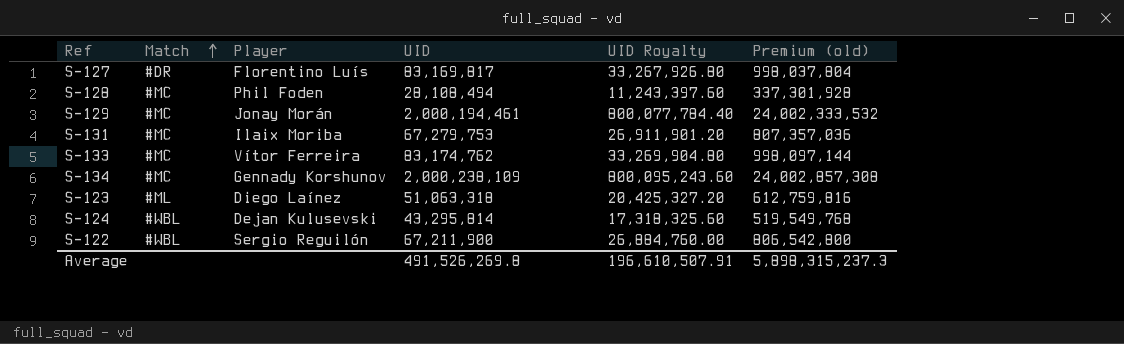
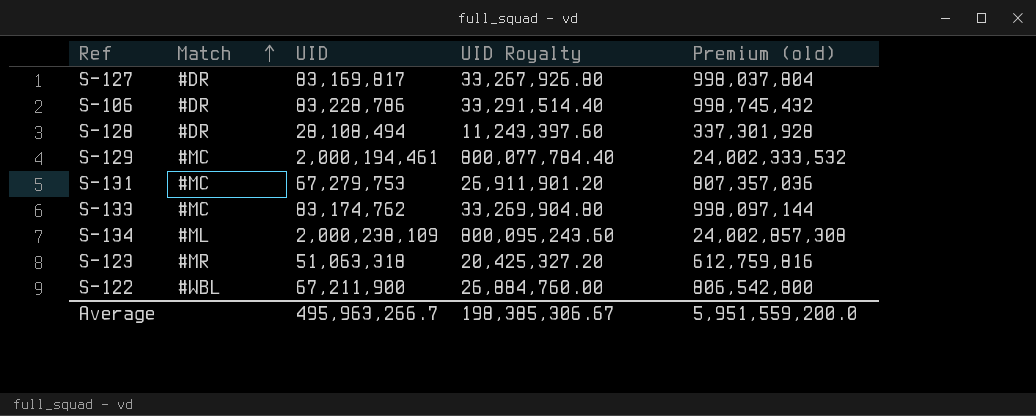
column Player | position: 3 -> none
row S-124: #WBL | Dejan Kulusevski | 43,295,814 | 17,318,325.60 | 519,549,768 -> none
row S-106: none -> #DR | 83,228,786 | 33,291,514.40 | 998,745,432
S-128 | Match: #MC -> #DR
S-134 | Match: #MC -> #ML
S-123 | Match: #ML -> #MR
Average | UID: 491,526,269.8 -> 495,963,266.7
Average | UID Royalty: 196,610,507.91 -> 198,385,306.67
Average | Premium (old): 5,898,315,237.3 -> 5,951,559,200.0

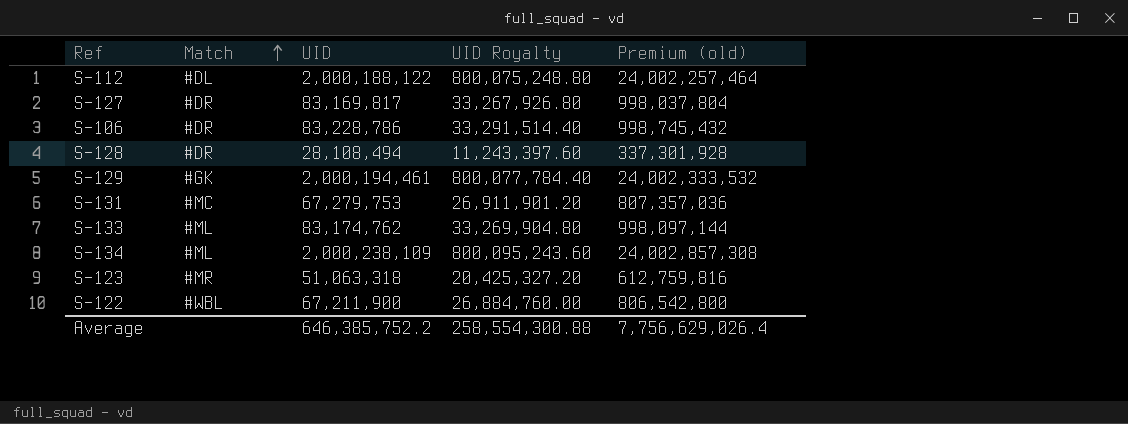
row S-112: none -> #DL | 2,000,188,122 | 800,075,248.80 | 24,002,257,464
S-129 | Match: #MC -> #GK
S-133 | Match: #MC -> #ML
Average | UID: 495,963,266.7 -> 646,385,752.2
Average | UID Royalty: 198,385,306.67 -> 258,554,300.88
Average | Premium (old): 5,951,559,200.0 -> 7,756,629,026.4

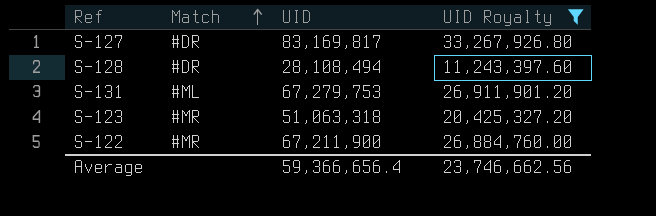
filter: none -> UID Royalty <= 33,267,926.80
column Premium (old) | formula: [UID] * 12 -> none
S-131 | Match: #MC -> #ML
S-122 | Match: #WBL -> #MR
Average | UID: 646,385,752.2 -> 59,366,656.4
Average | UID Royalty: 258,554,300.88 -> 23,746,662.56

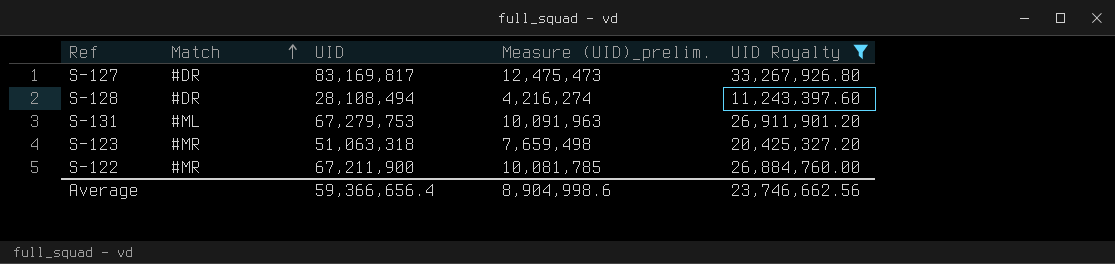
column Measure (UID)_prelim. | formula: none -> [UID] * 0.15

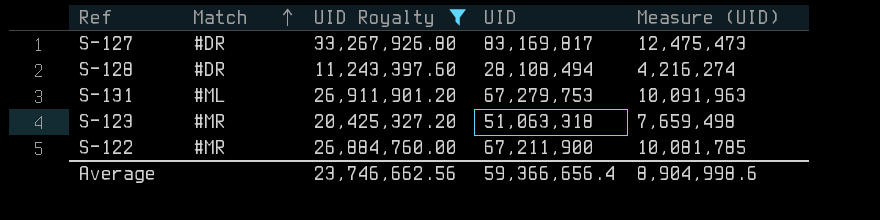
column UID Royalty | position: 5 -> 3
column name: Measure (UID)_prelim. -> Measure (UID)

